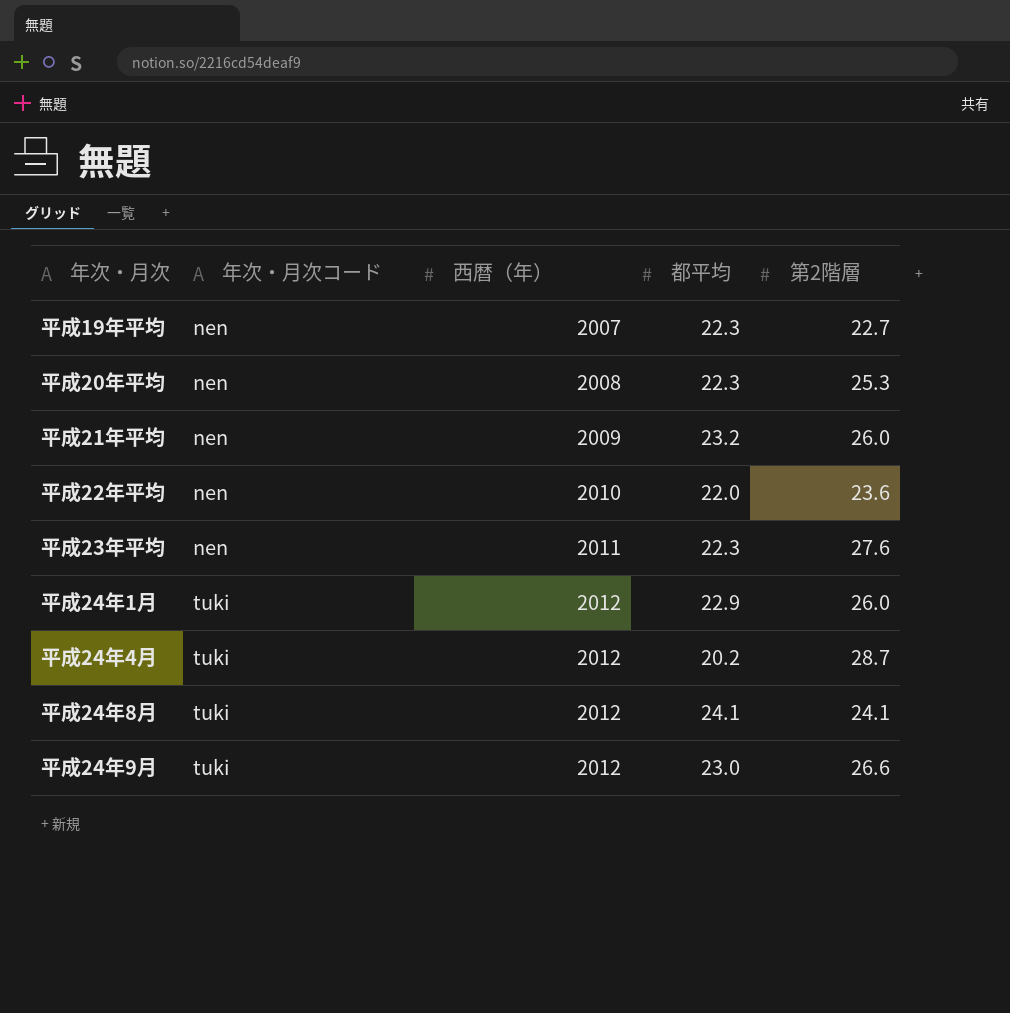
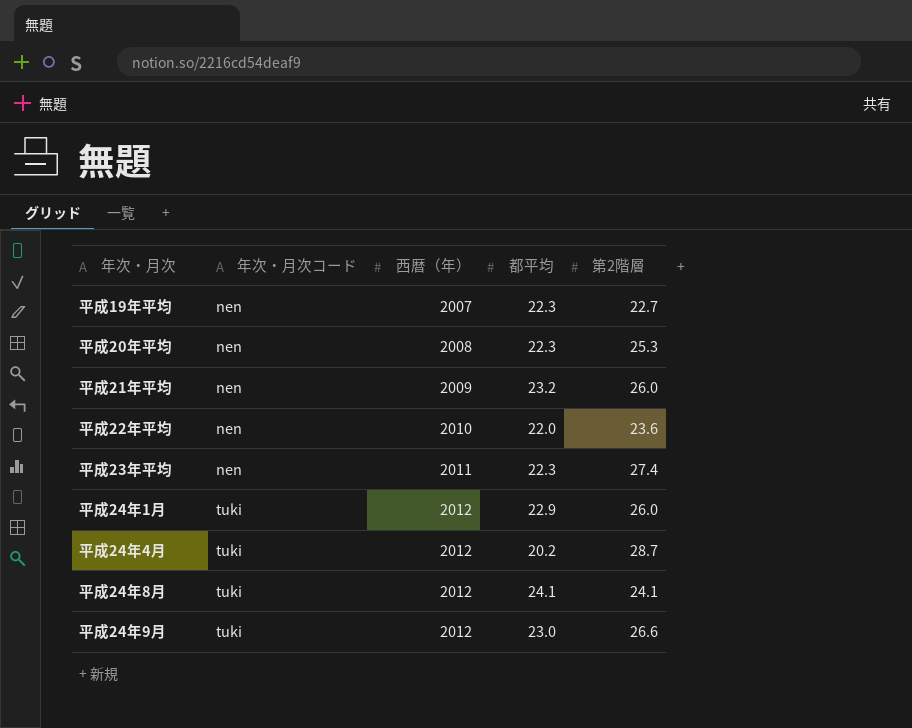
平成23年平均 | 第2階層: 27.6 -> 27.4

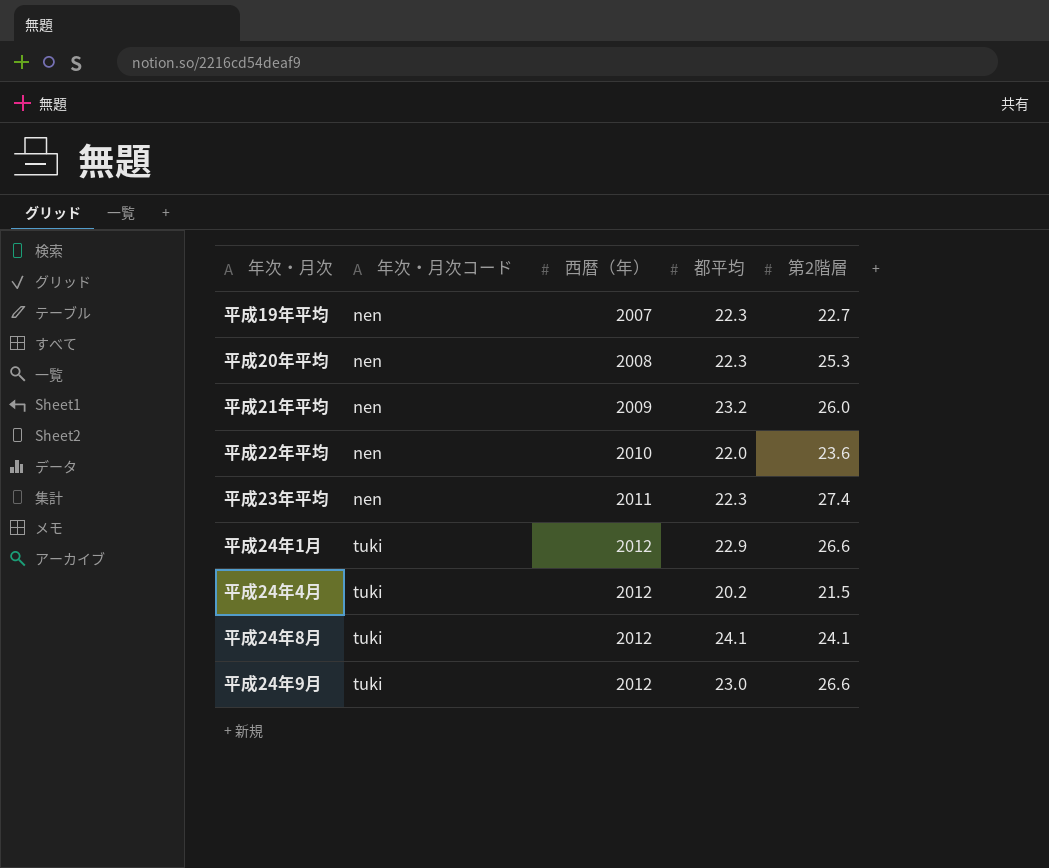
平成24年1月 | 第2階層: 26.0 -> 26.6
平成24年4月 | 第2階層: 28.7 -> 21.5

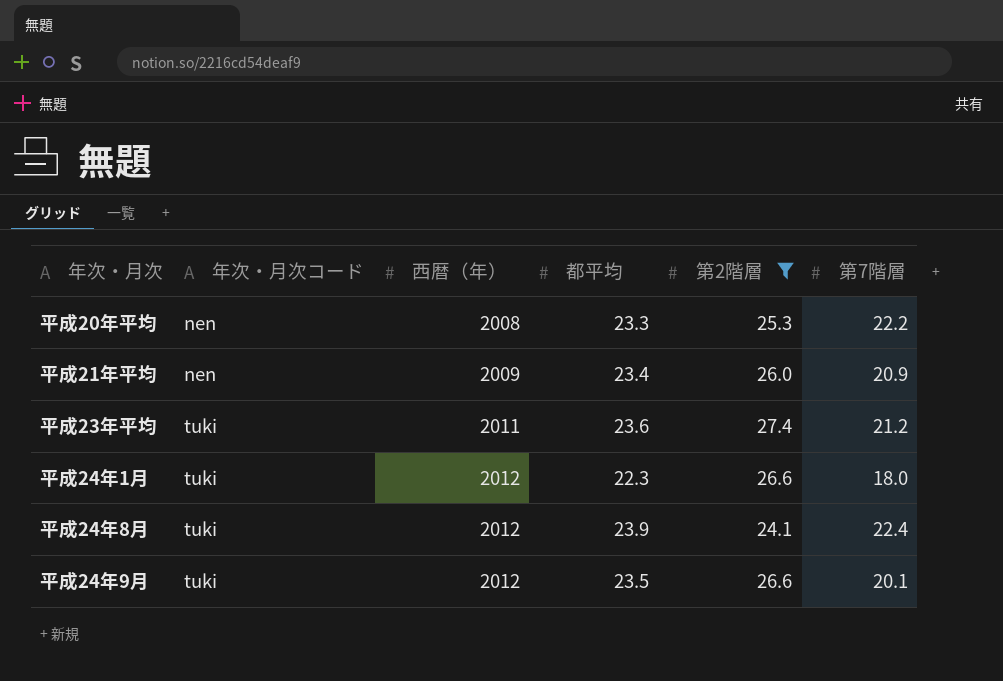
filter: none -> 第2階層 >= 24.1
column 第7階層 | position: none -> 6
平成20年平均 | 都平均: 22.3 -> 23.3
平成21年平均 | 都平均: 23.2 -> 23.4
平成23年平均 | 年次・月次コード: nen -> tuki
平成23年平均 | 都平均: 22.3 -> 23.6
平成24年1月 | 都平均: 22.9 -> 22.3
平成24年8月 | 都平均: 24.1 -> 23.9
平成24年9月 | 都平均: 23.0 -> 23.5

